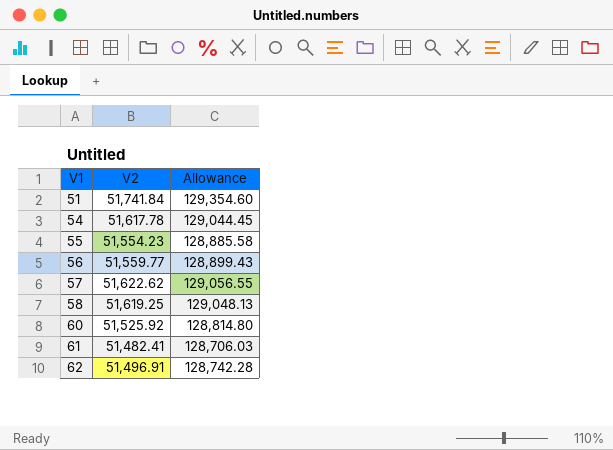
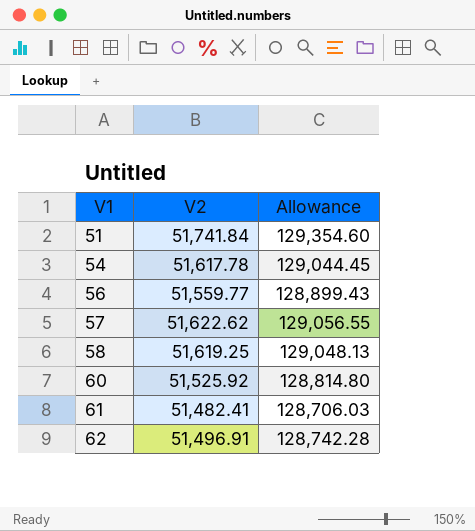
row 55: 51,554.23 | 128,885.58 -> none

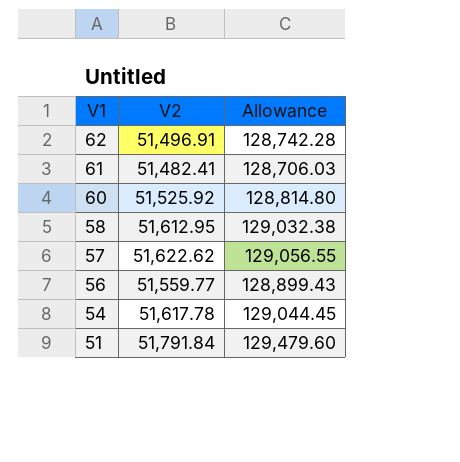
row order: V1 ascending -> V1 descending
58 | V2: 51,619.25 -> 51,612.95
58 | Allowance: 129,048.13 -> 129,032.38
51 | V2: 51,741.84 -> 51,791.84
51 | Allowance: 129,354.60 -> 129,479.60

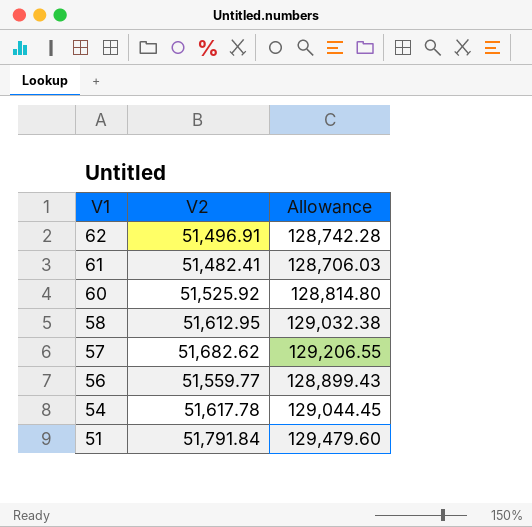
57 | V2: 51,622.62 -> 51,682.62
57 | Allowance: 129,056.55 -> 129,206.55

